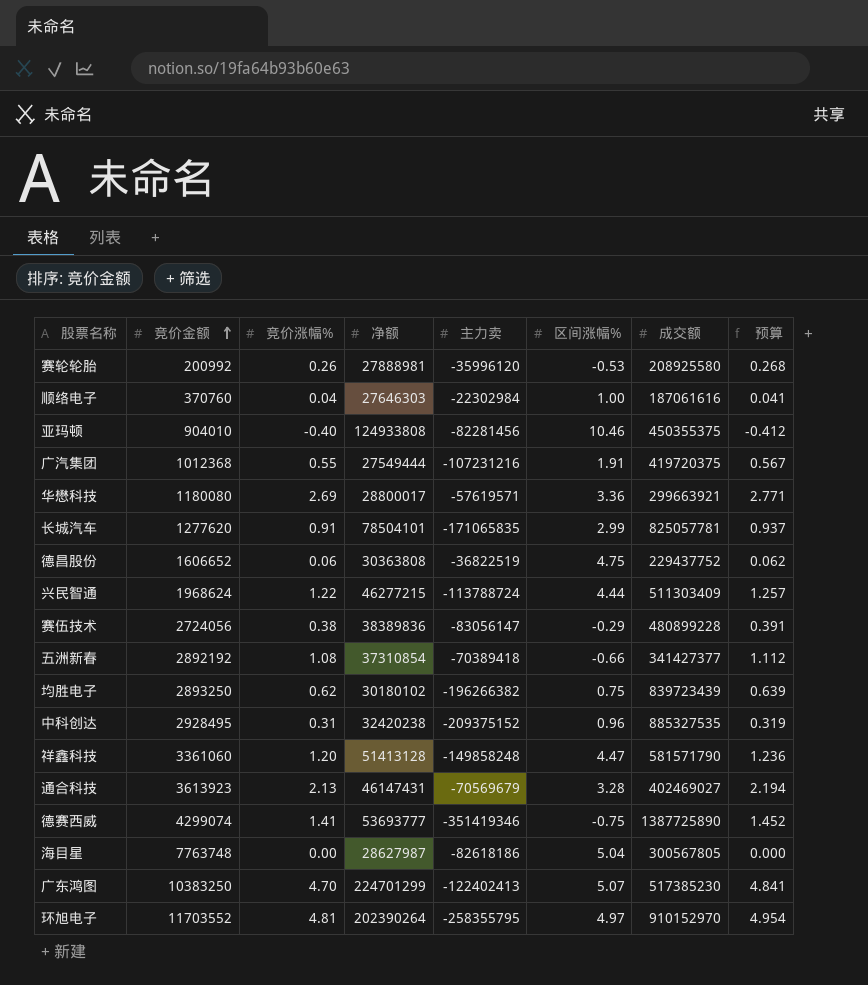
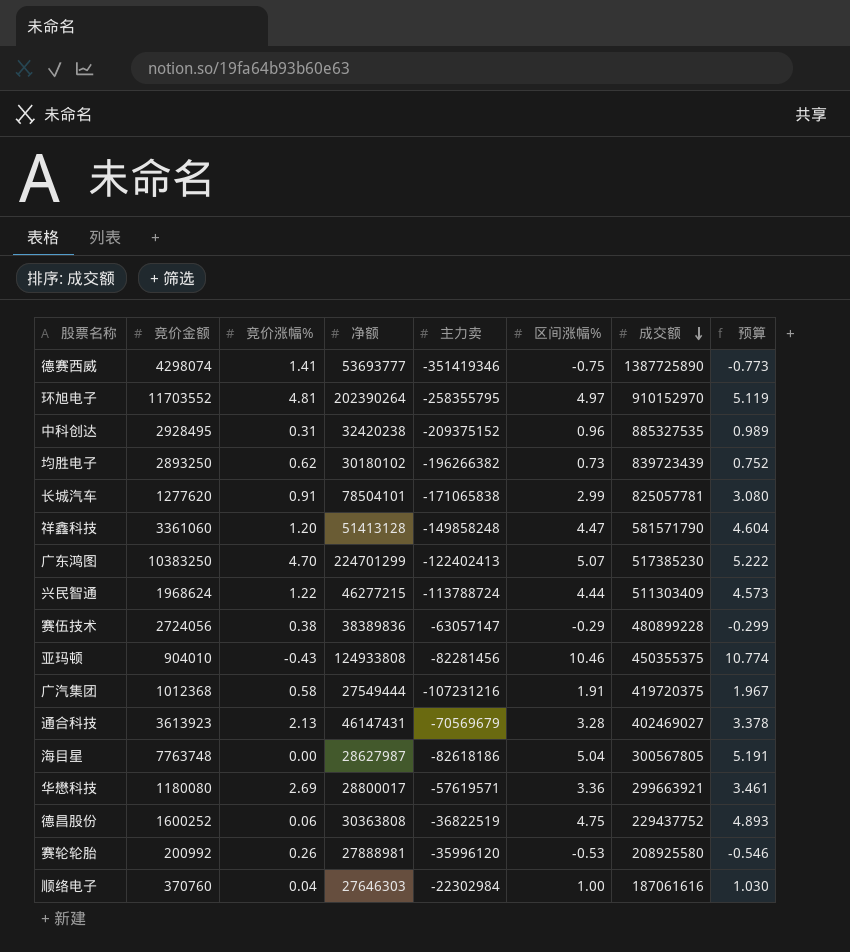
row order: 竞价金额 ascending -> 成交额 descending
column 预算 | formula: [竞价涨幅%] * 1.03 -> [区间涨幅%] * 1.03
row 五洲新春: 2892192 | 1.08 | 37310854 | -70389418 | -0.66 | 341427377 | 1.112 -> none
德赛西威 | 竞价金额: 4299074 -> 4298074
均胜电子 | 区间涨幅%: 0.75 -> 0.73
长城汽车 | 主力卖: -171065835 -> -171065838
赛伍技术 | 主力卖: -83056147 -> -63057147
亚玛顿 | 竞价涨幅%: -0.40 -> -0.43
广汽集团 | 竞价涨幅%: 0.55 -> 0.58
德昌股份 | 竞价金额: 1606652 -> 1600252

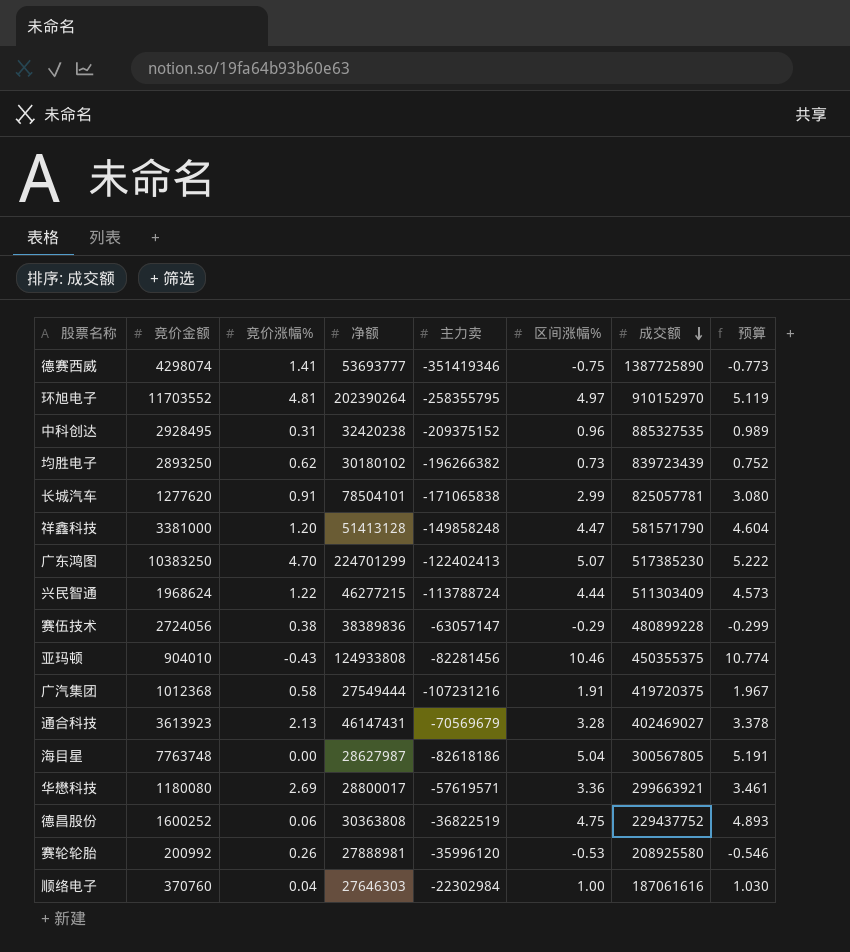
祥鑫科技 | 竞价金额: 3361060 -> 3381000

